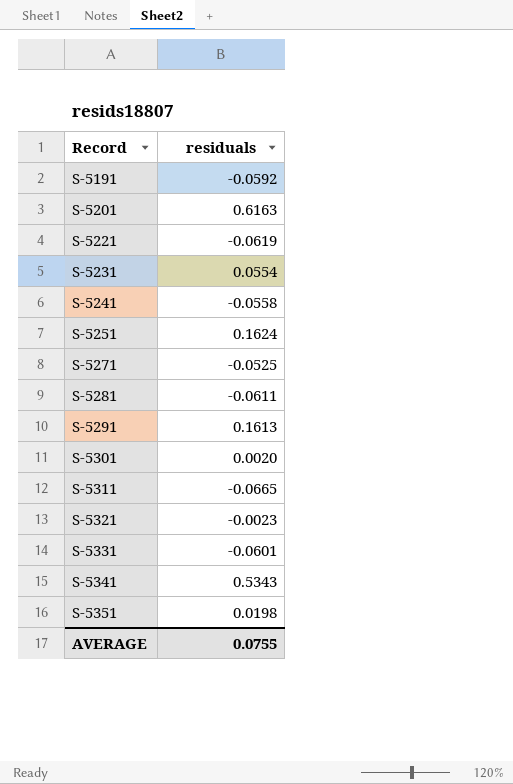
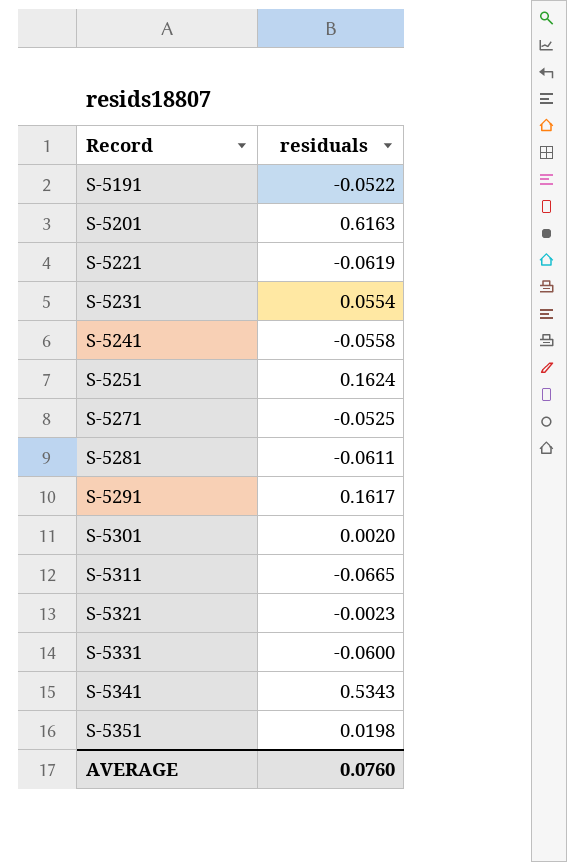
S-5191 | residuals: -0.0592 -> -0.0522
S-5291 | residuals: 0.1613 -> 0.1617
S-5331 | residuals: -0.0601 -> -0.0600
AVERAGE | residuals: 0.0755 -> 0.0760

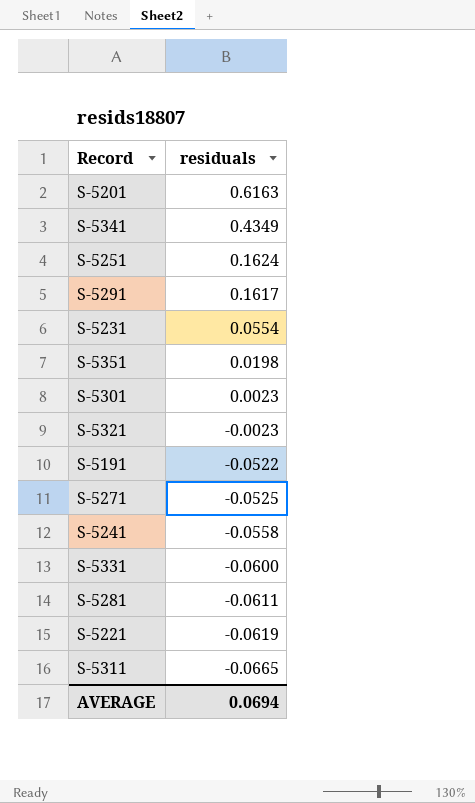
row order: Record ascending -> residuals descending
S-5341 | residuals: 0.5343 -> 0.4349
S-5301 | residuals: 0.0020 -> 0.0023
AVERAGE | residuals: 0.0760 -> 0.0694

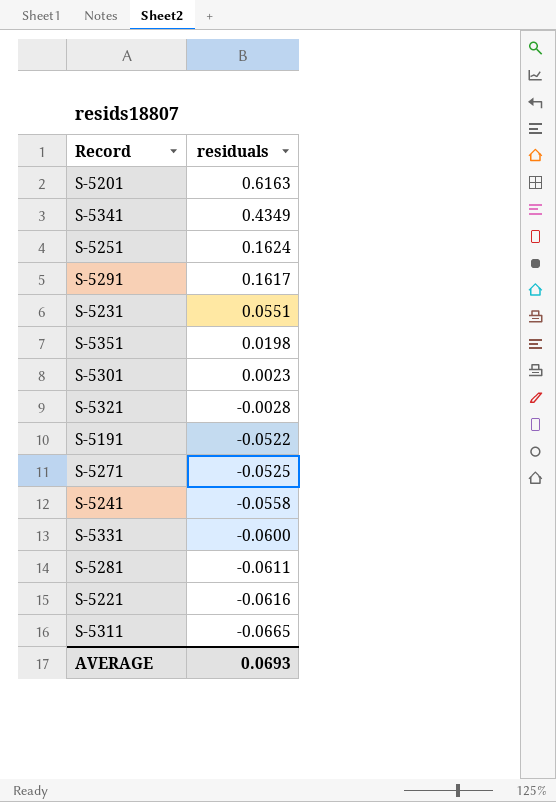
S-5231 | residuals: 0.0554 -> 0.0551
S-5321 | residuals: -0.0023 -> -0.0028
S-5221 | residuals: -0.0619 -> -0.0616
AVERAGE | residuals: 0.0694 -> 0.0693

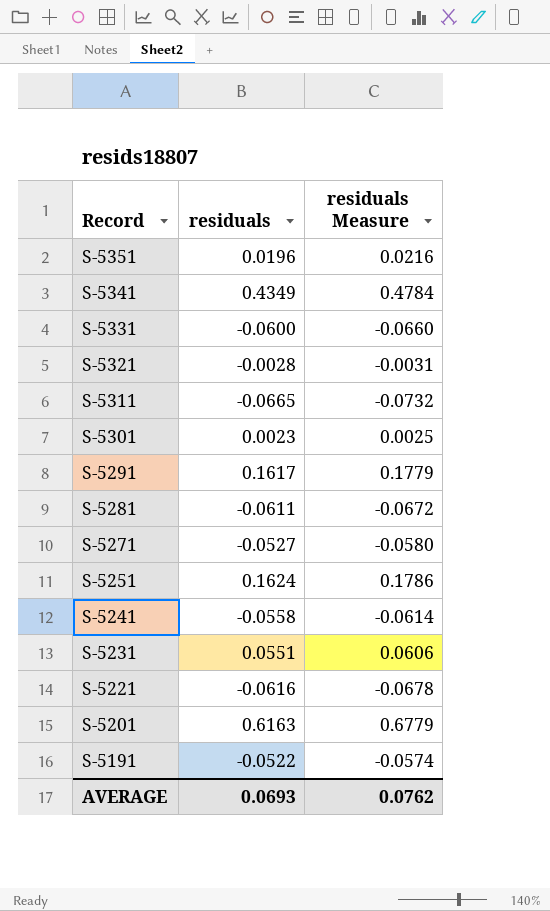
row order: residuals descending -> Record descending
column residuals Measure | formula: none -> [residuals] * 1.1
S-5351 | residuals: 0.0198 -> 0.0196
S-5271 | residuals: -0.0525 -> -0.0527

